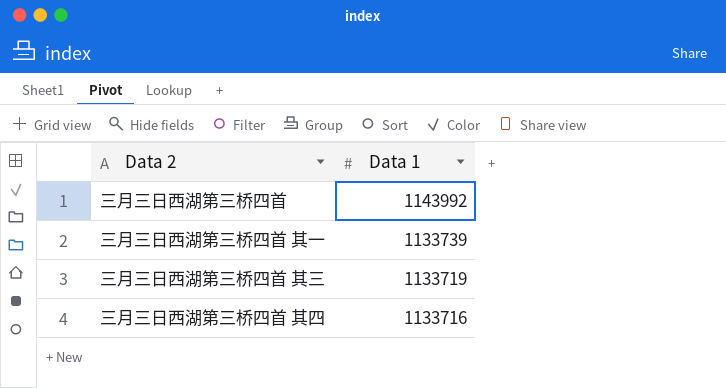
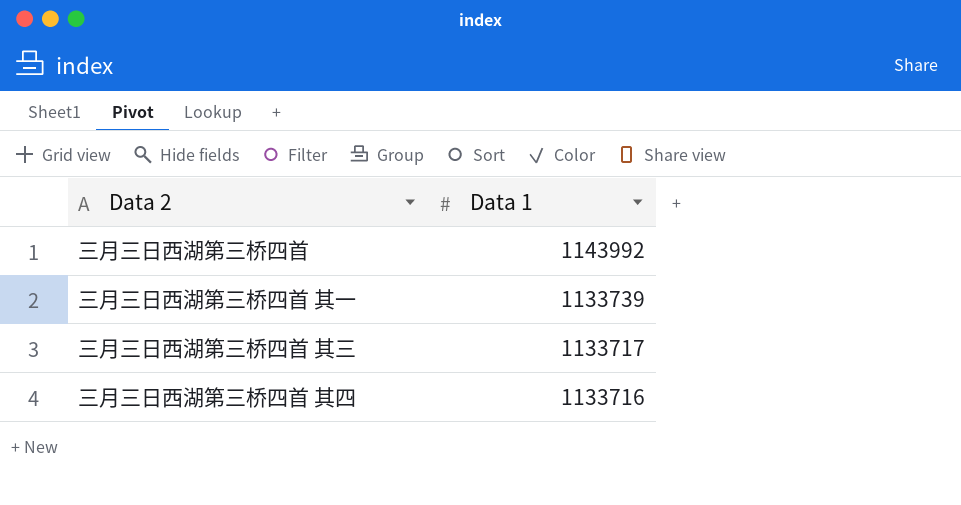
三月三日西湖第三桥四首 其三 | Data 1: 1133719 -> 1133717

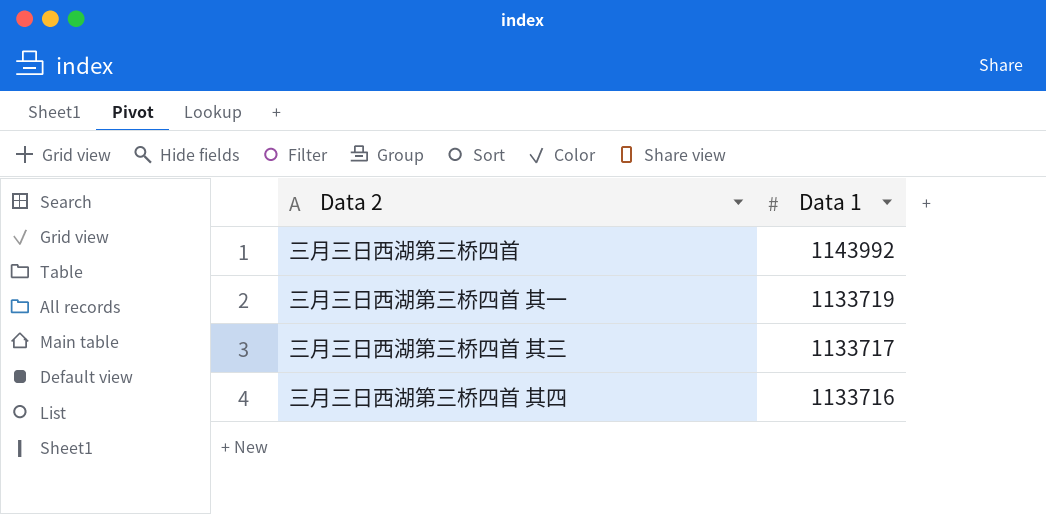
三月三日西湖第三桥四首 其一 | Data 1: 1133739 -> 1133719

